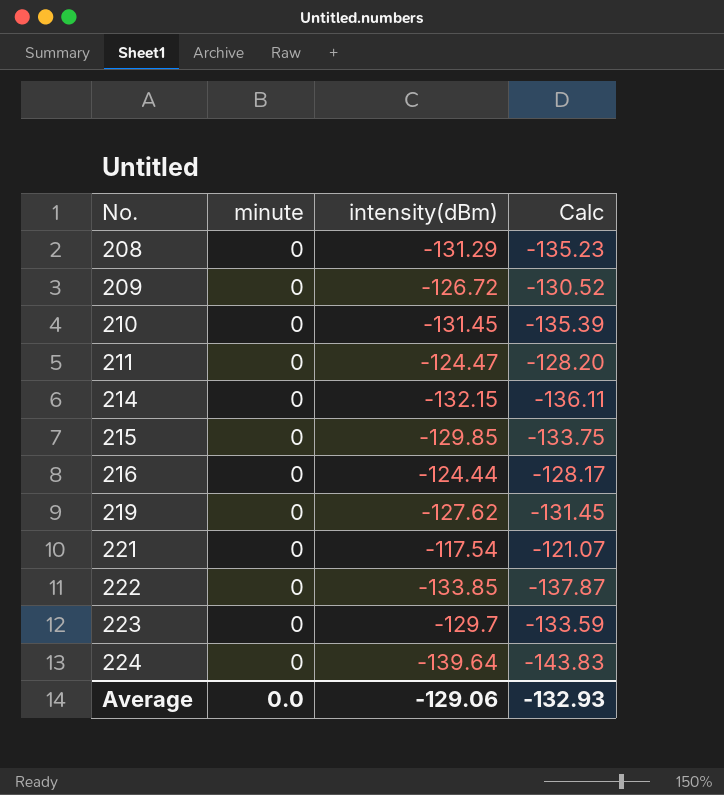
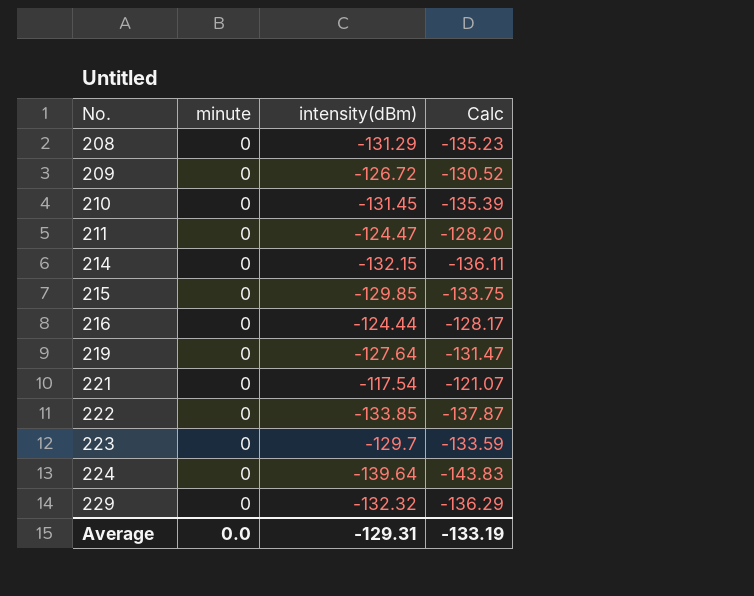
219 | intensity(dBm): -127.62 -> -127.64
219 | Calc: -131.45 -> -131.47
row 229: none -> 0 | -132.32 | -136.29
Average | intensity(dBm): -129.06 -> -129.31
Average | Calc: -132.93 -> -133.19

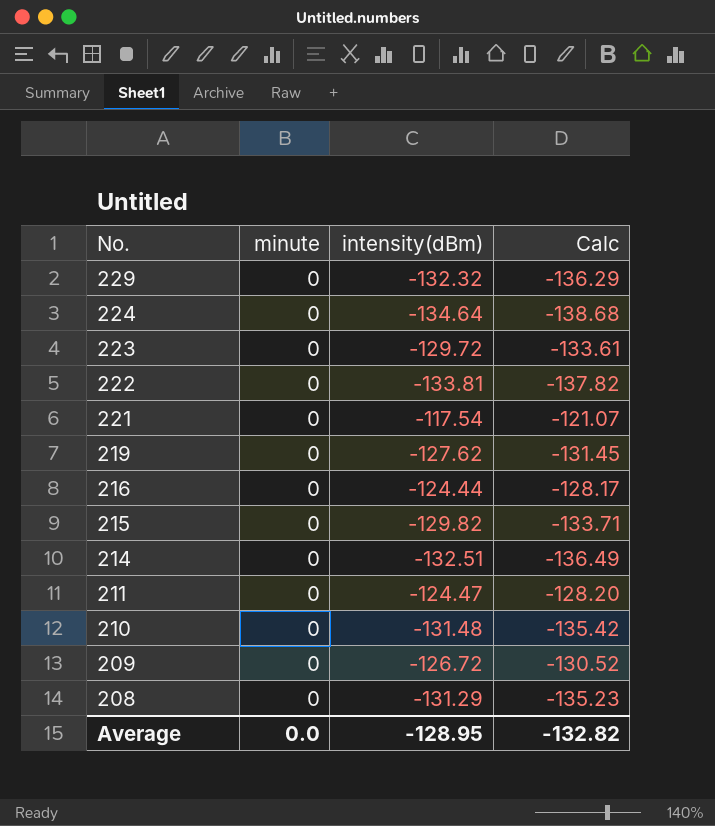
row order: No. ascending -> No. descending
224 | intensity(dBm): -139.64 -> -134.64
224 | Calc: -143.83 -> -138.68
223 | intensity(dBm): -129.7 -> -129.72
223 | Calc: -133.59 -> -133.61
222 | intensity(dBm): -133.85 -> -133.81
222 | Calc: -137.87 -> -137.82
219 | intensity(dBm): -127.64 -> -127.62
219 | Calc: -131.47 -> -131.45
215 | intensity(dBm): -129.85 -> -129.82
215 | Calc: -133.75 -> -133.71
214 | intensity(dBm): -132.15 -> -132.51
214 | Calc: -136.11 -> -136.49
210 | intensity(dBm): -131.45 -> -131.48
210 | Calc: -135.39 -> -135.42
Average | intensity(dBm): -129.31 -> -128.95
Average | Calc: -133.19 -> -132.82

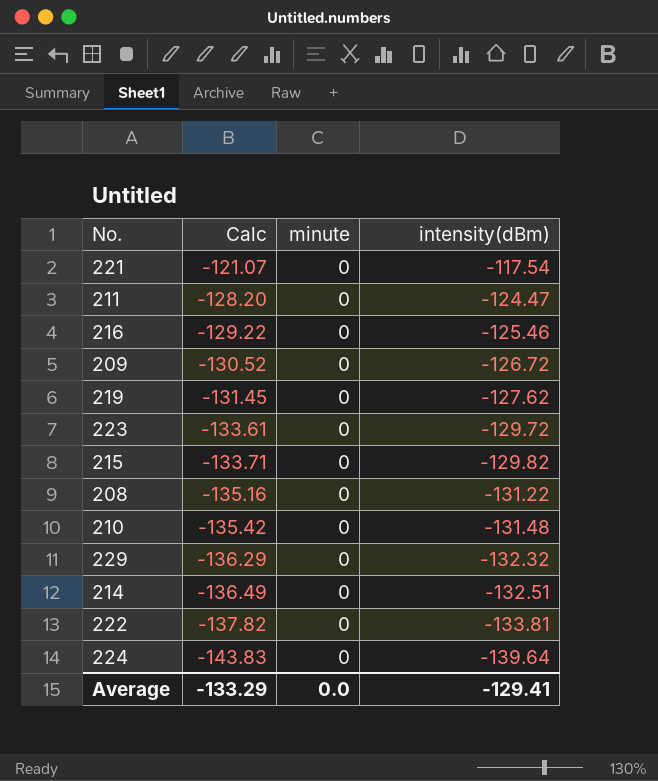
row order: No. descending -> Calc descending
column Calc | position: 4 -> 2
216 | Calc: -128.17 -> -129.22
216 | intensity(dBm): -124.44 -> -125.46
208 | Calc: -135.23 -> -135.16
208 | intensity(dBm): -131.29 -> -131.22
224 | Calc: -138.68 -> -143.83
224 | intensity(dBm): -134.64 -> -139.64
Average | Calc: -132.82 -> -133.29
Average | intensity(dBm): -128.95 -> -129.41

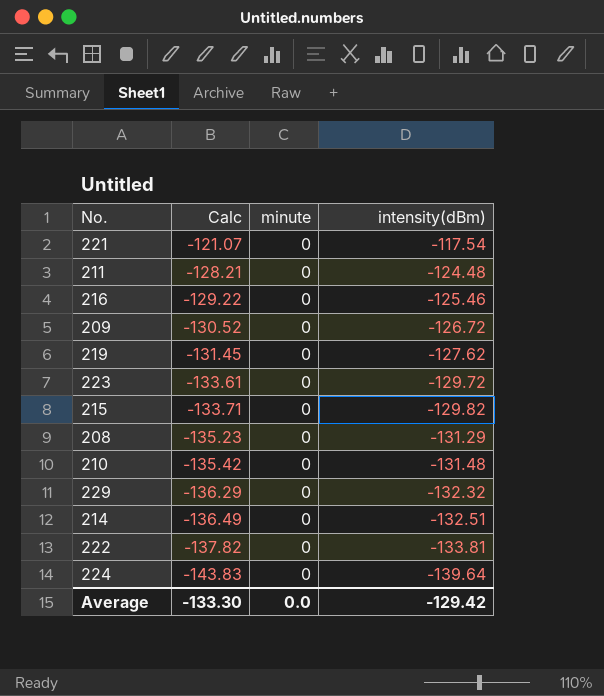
211 | Calc: -128.20 -> -128.21
211 | intensity(dBm): -124.47 -> -124.48
208 | Calc: -135.16 -> -135.23
208 | intensity(dBm): -131.22 -> -131.29
Average | Calc: -133.29 -> -133.30
Average | intensity(dBm): -129.41 -> -129.42

